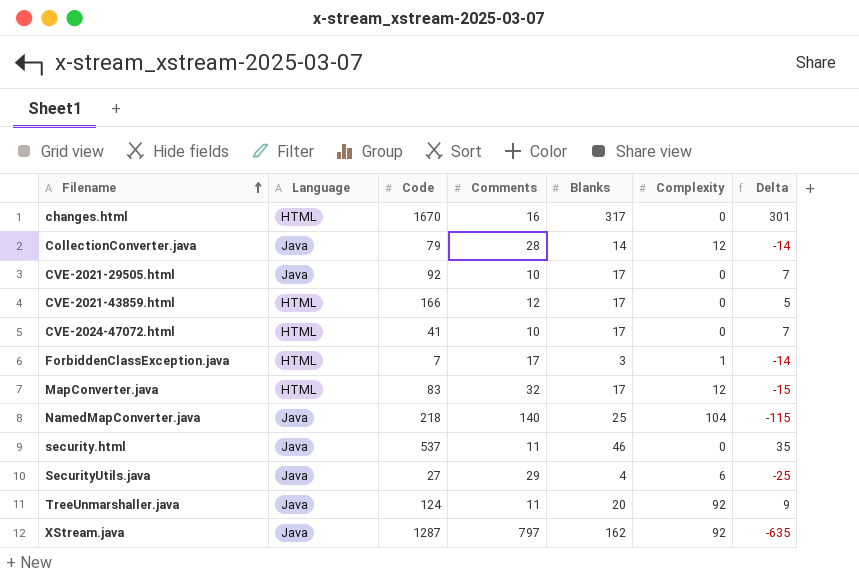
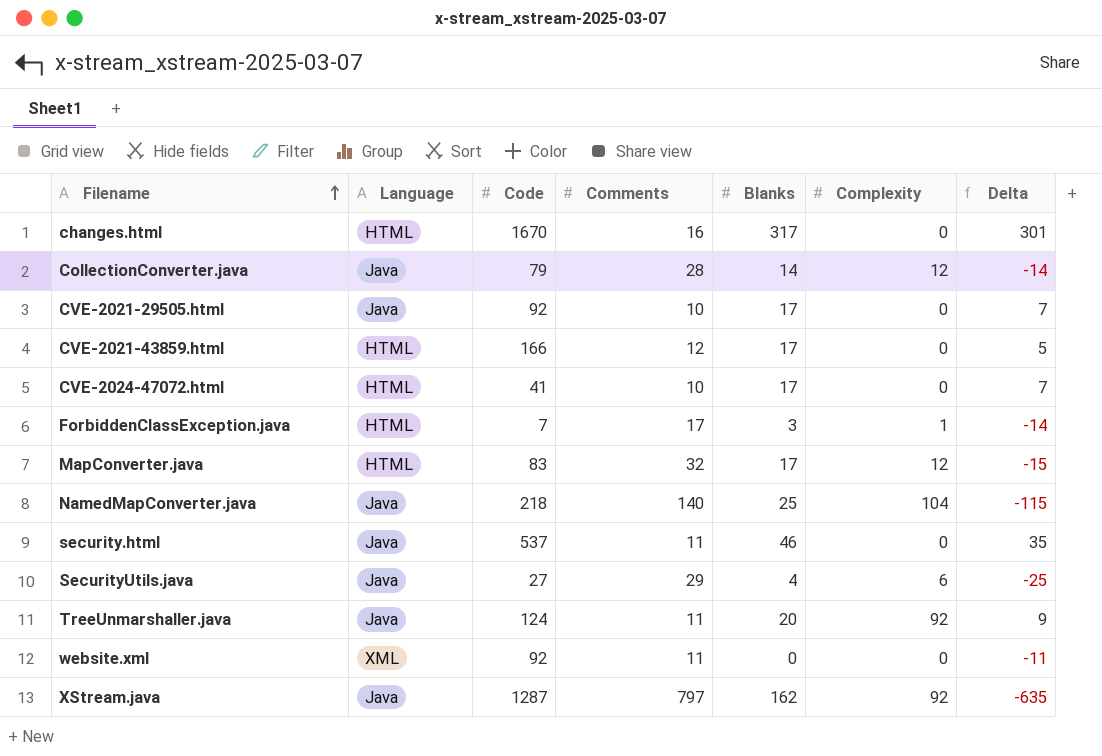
row website.xml: none -> XML | 92 | 11 | 0 | 0 | -11

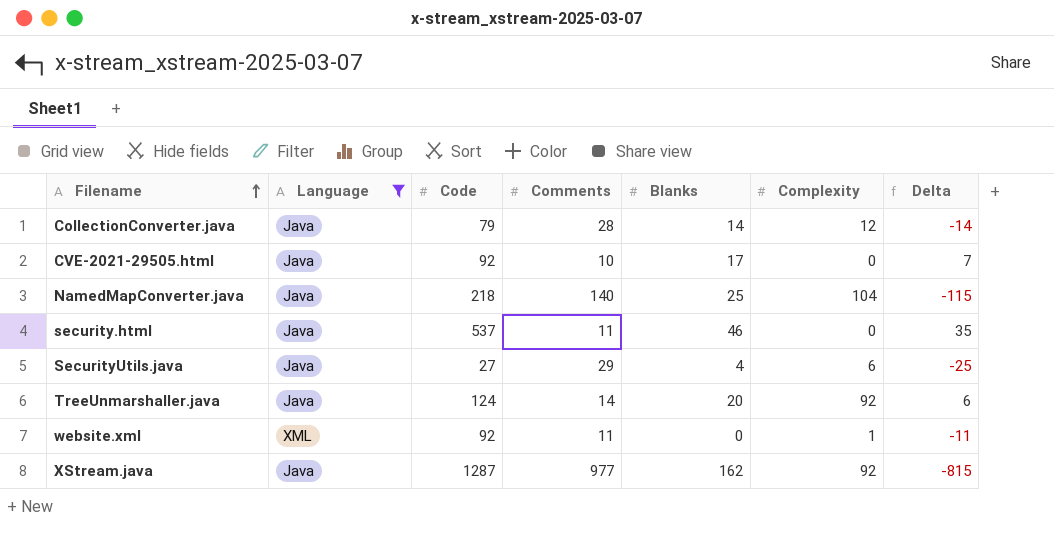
filter: none -> Language != HTML
TreeUnmarshaller.java | Comments: 11 -> 14
TreeUnmarshaller.java | Delta: 9 -> 6
website.xml | Complexity: 0 -> 1
XStream.java | Comments: 797 -> 977
XStream.java | Delta: -635 -> -815

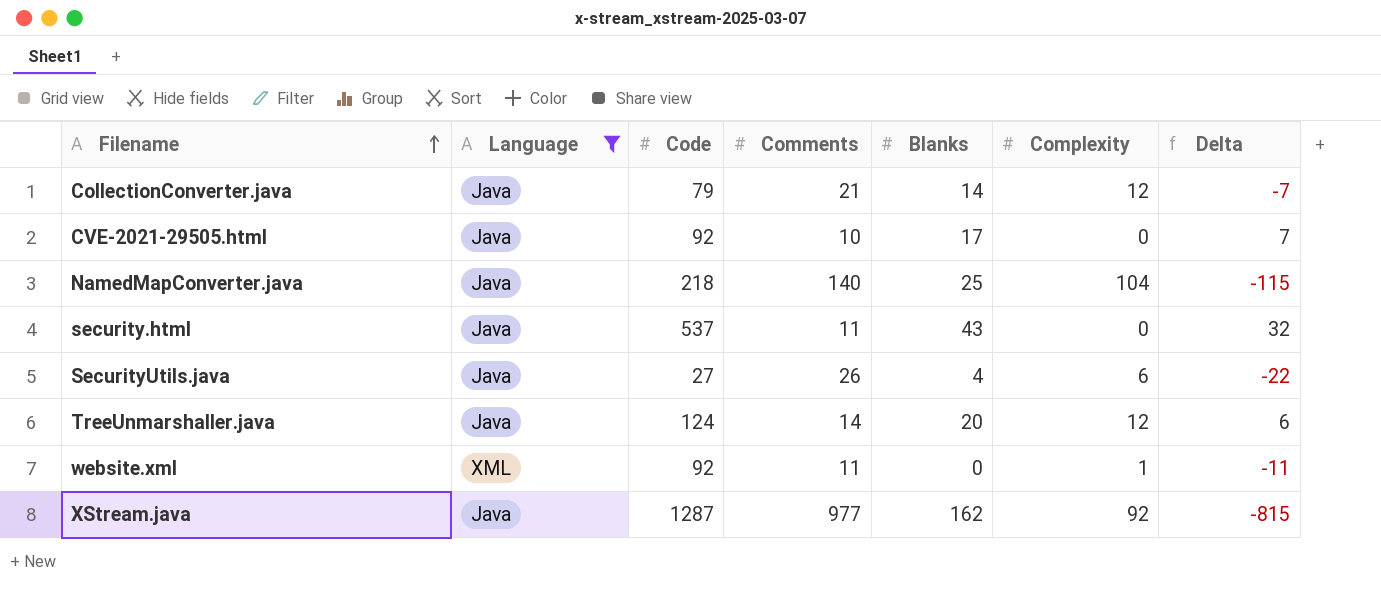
CollectionConverter.java | Comments: 28 -> 21
CollectionConverter.java | Delta: -14 -> -7
security.html | Blanks: 46 -> 43
security.html | Delta: 35 -> 32
SecurityUtils.java | Comments: 29 -> 26
SecurityUtils.java | Delta: -25 -> -22
TreeUnmarshaller.java | Complexity: 92 -> 12

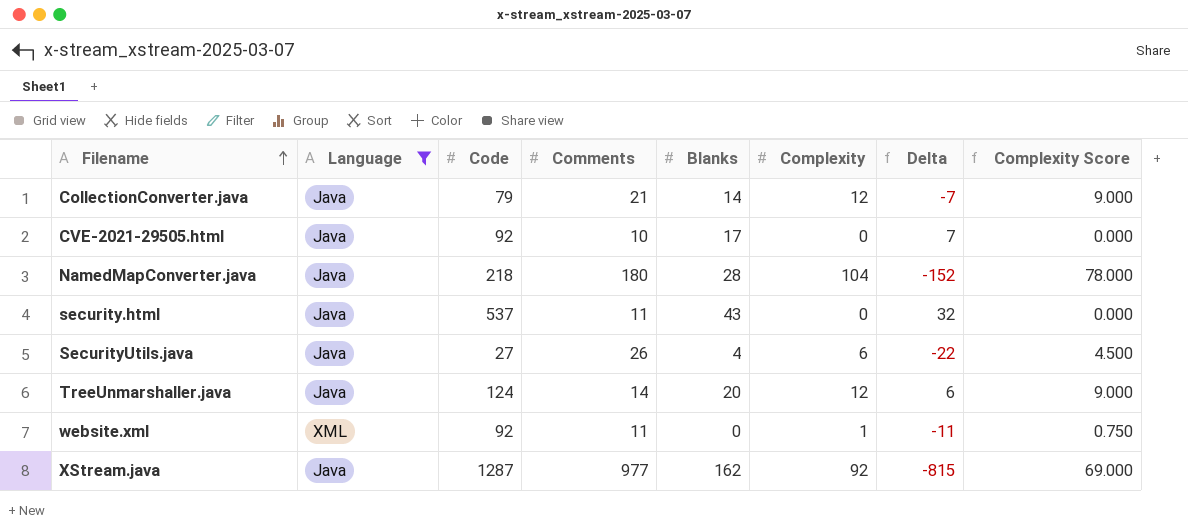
column Complexity Score | formula: none -> [Complexity] * 0.75
NamedMapConverter.java | Comments: 140 -> 180
NamedMapConverter.java | Blanks: 25 -> 28
NamedMapConverter.java | Delta: -115 -> -152

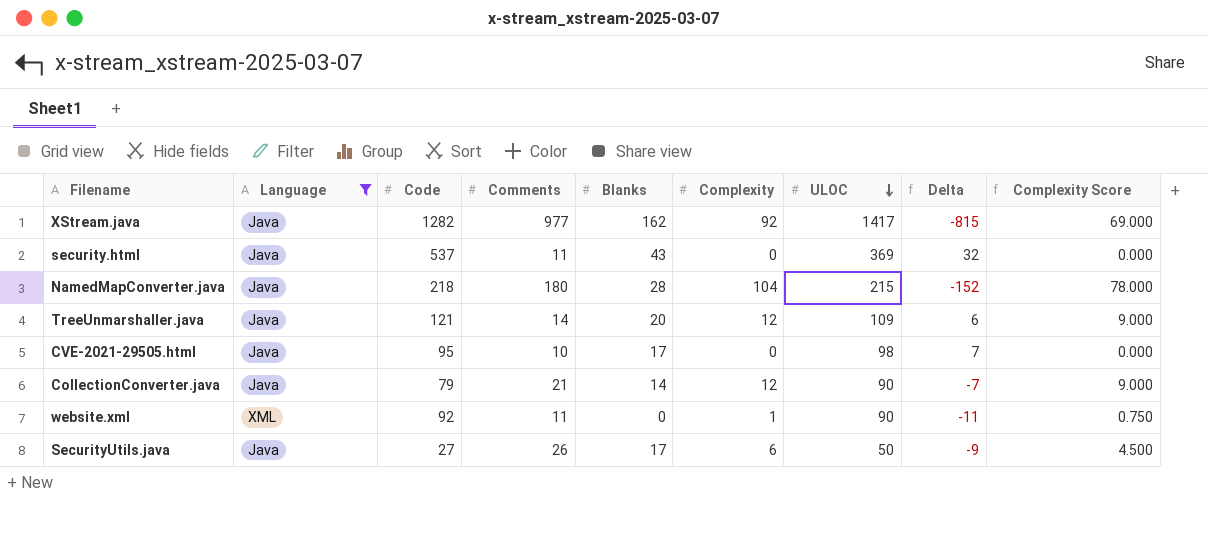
row order: Filename ascending -> ULOC descending
column ULOC | position: none -> 7
XStream.java | Code: 1287 -> 1282
TreeUnmarshaller.java | Code: 124 -> 121
CVE-2021-29505.html | Code: 92 -> 95
SecurityUtils.java | Blanks: 4 -> 17
SecurityUtils.java | Delta: -22 -> -9

